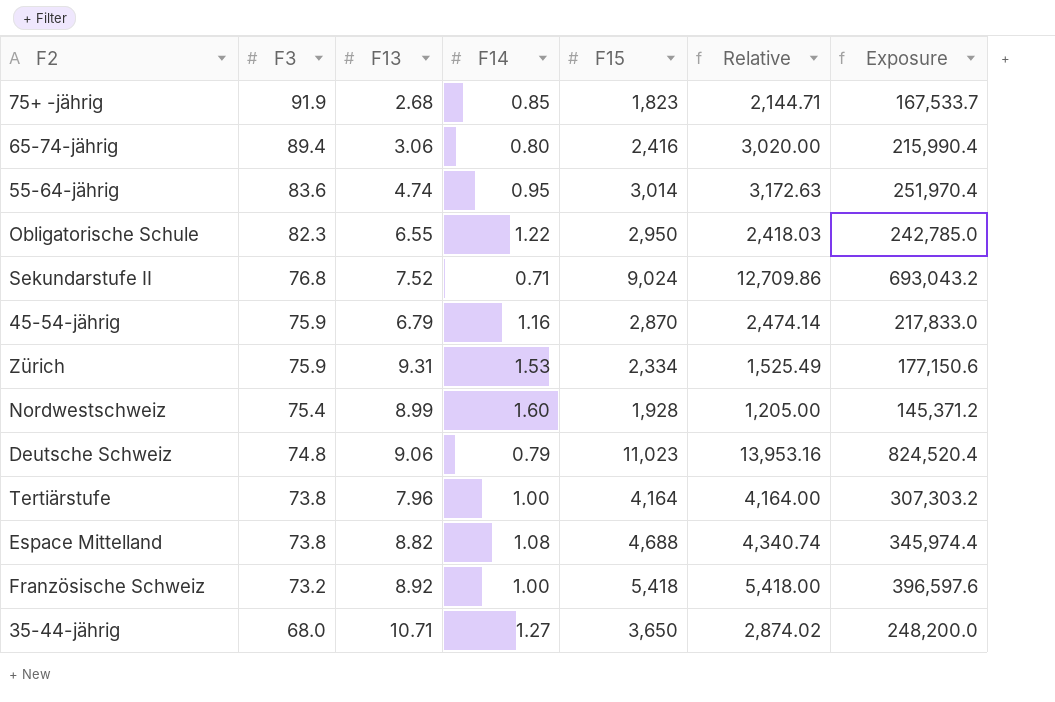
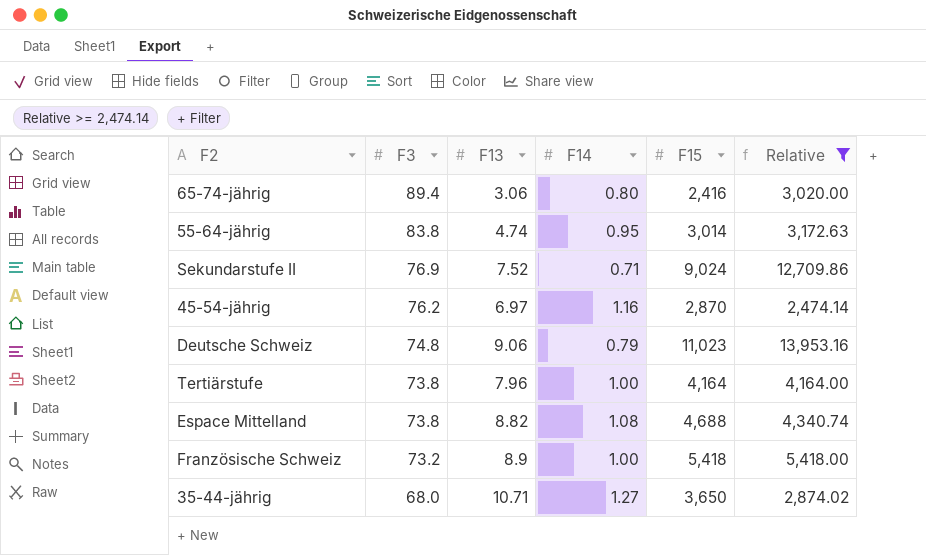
filter: none -> Relative >= 2,474.14
column Exposure | formula: [F3] * [F15] -> none
55-64-jährig | F3: 83.6 -> 83.8
Sekundarstufe II | F3: 76.8 -> 76.9
45-54-jährig | F3: 75.9 -> 76.2
45-54-jährig | F13: 6.79 -> 6.97
Französische Schweiz | F13: 8.92 -> 8.9

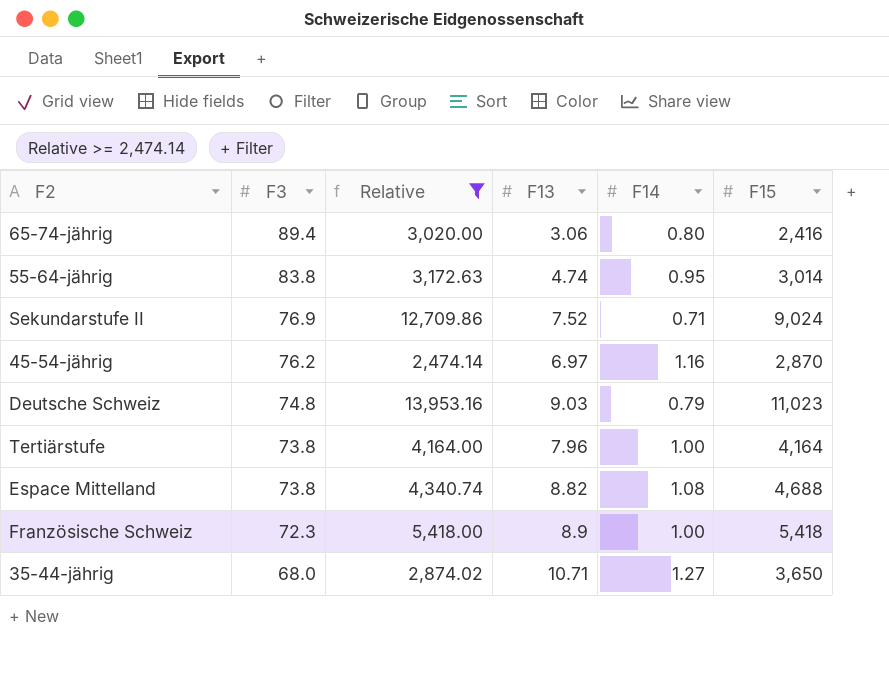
column Relative | position: 6 -> 3
Deutsche Schweiz | F13: 9.06 -> 9.03
Französische Schweiz | F3: 73.2 -> 72.3

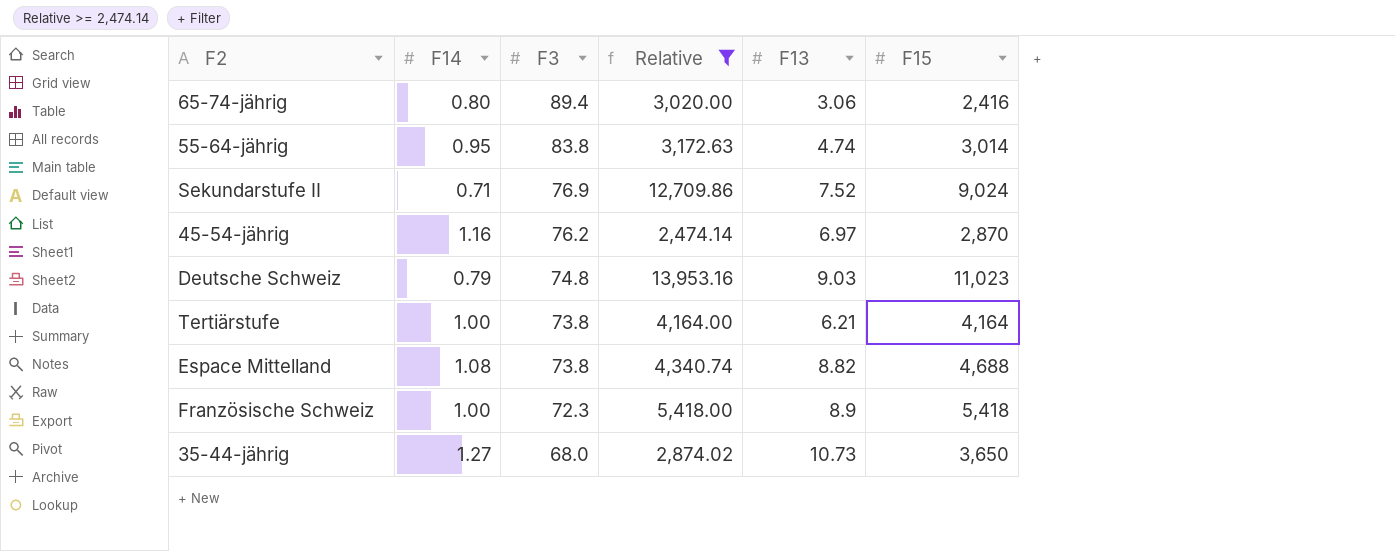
column F14 | position: 5 -> 2
Tertiärstufe | F13: 7.96 -> 6.21
35-44-jährig | F13: 10.71 -> 10.73

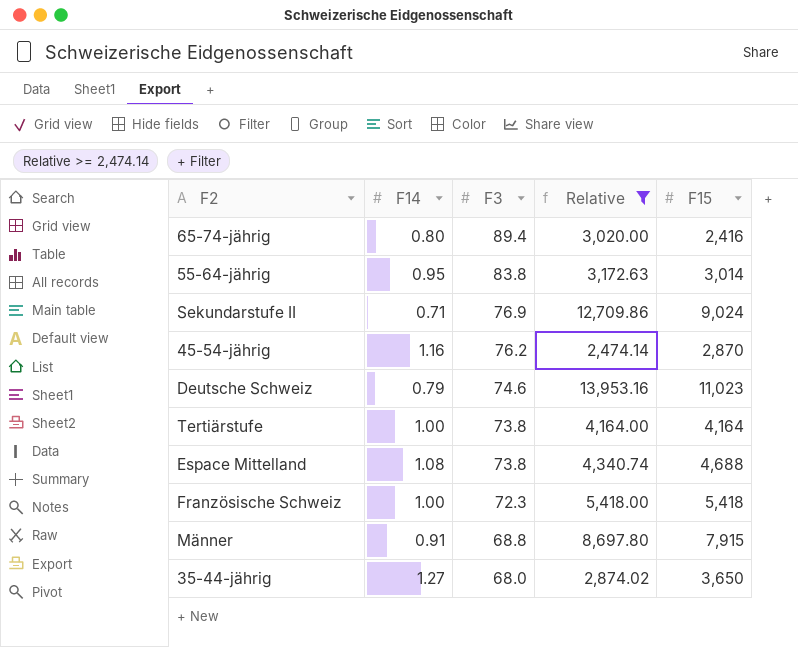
column F13 | position: 5 -> none
Deutsche Schweiz | F3: 74.8 -> 74.6
row Männer: none -> 0.91 | 68.8 | 8,697.80 | 7,915

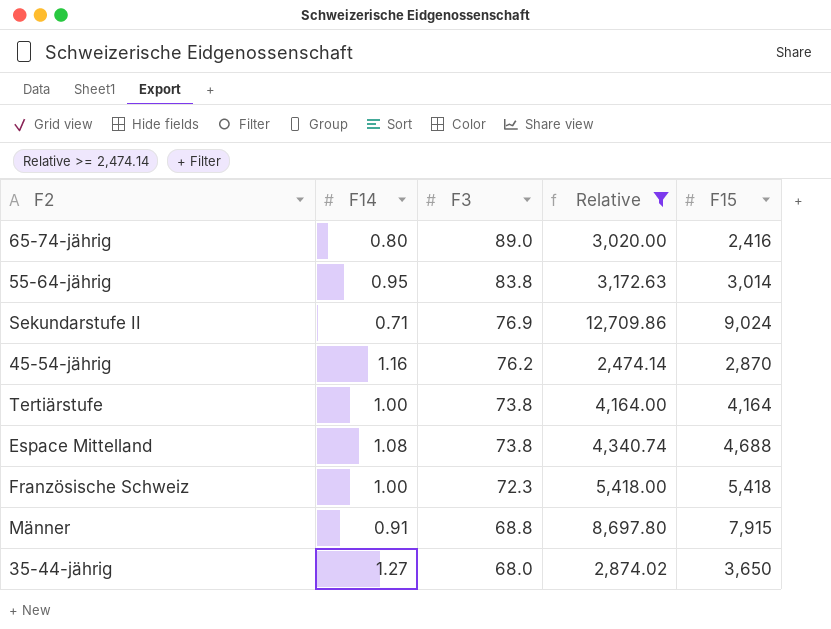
row Deutsche Schweiz: 0.79 | 74.6 | 13,953.16 | 11,023 -> none
65-74-jährig | F3: 89.4 -> 89.0

